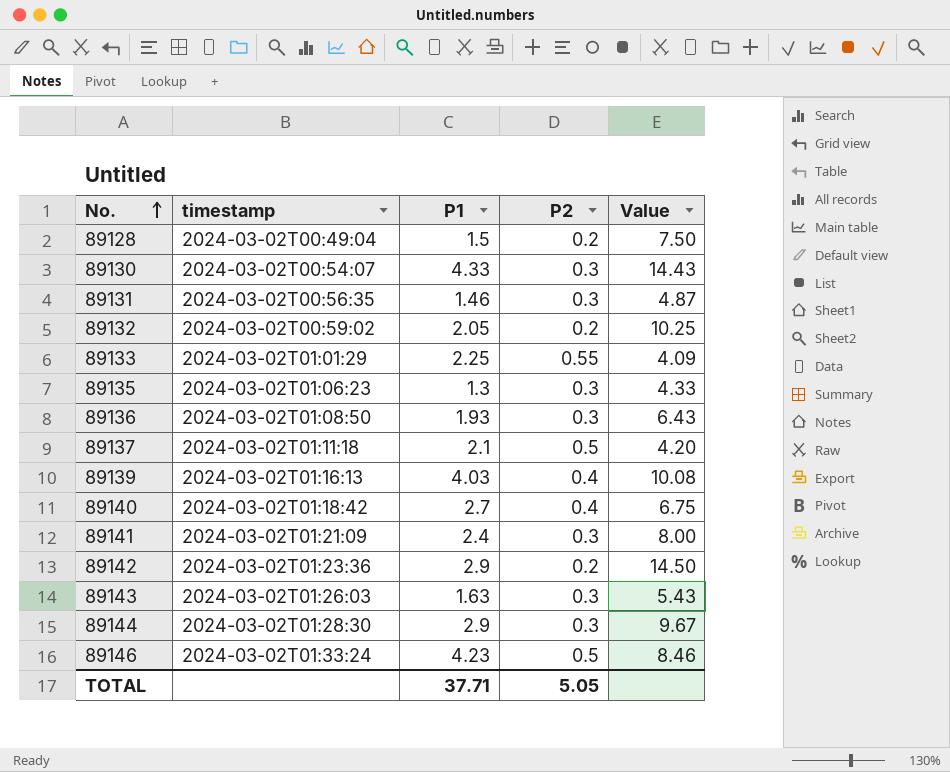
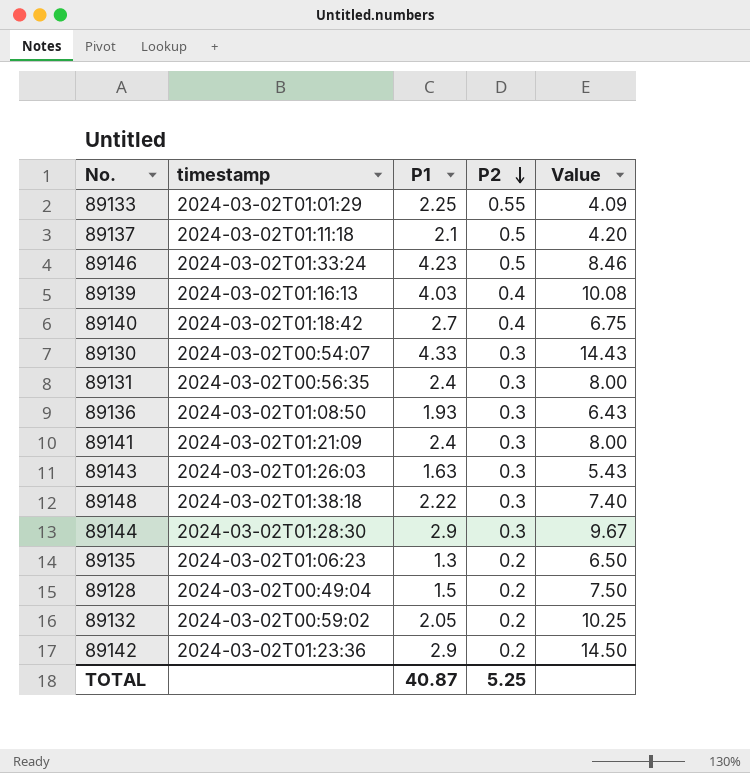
row order: No. ascending -> P2 descending
89131 | P1: 1.46 -> 2.4
89131 | Value: 4.87 -> 8.00
row 89148: none -> 2024-03-02T01:38:18 | 2.22 | 0.3 | 7.40
89135 | P2: 0.3 -> 0.2
89135 | Value: 4.33 -> 6.50
TOTAL | P1: 37.71 -> 40.87
TOTAL | P2: 5.05 -> 5.25

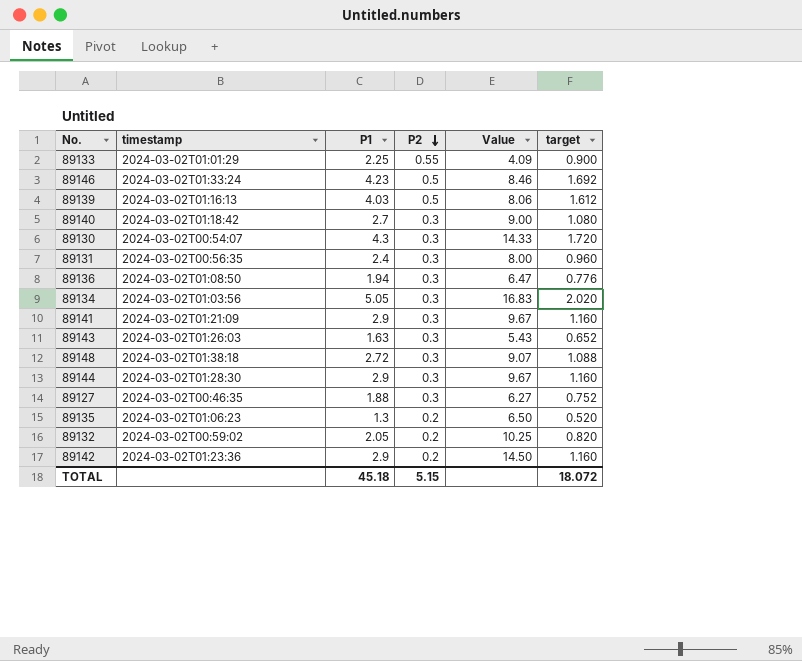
column target | formula: none -> [P1] * 0.4
row 89137: 2024-03-02T01:11:18 | 2.1 | 0.5 | 4.20 -> none
row 89128: 2024-03-02T00:49:04 | 1.5 | 0.2 | 7.50 -> none
89139 | P2: 0.4 -> 0.5
89139 | Value: 10.08 -> 8.06
89140 | P2: 0.4 -> 0.3
89140 | Value: 6.75 -> 9.00
89130 | P1: 4.33 -> 4.3
89130 | Value: 14.43 -> 14.33
89136 | P1: 1.93 -> 1.94
89136 | Value: 6.43 -> 6.47
row 89134: none -> 2024-03-02T01:03:56 | 5.05 | 0.3 | 16.83 | 2.020
89141 | P1: 2.4 -> 2.9
89141 | Value: 8.00 -> 9.67
89148 | P1: 2.22 -> 2.72
89148 | Value: 7.40 -> 9.07
row 89127: none -> 2024-03-02T00:46:35 | 1.88 | 0.3 | 6.27 | 0.752
TOTAL | P1: 40.87 -> 45.18
TOTAL | P2: 5.25 -> 5.15

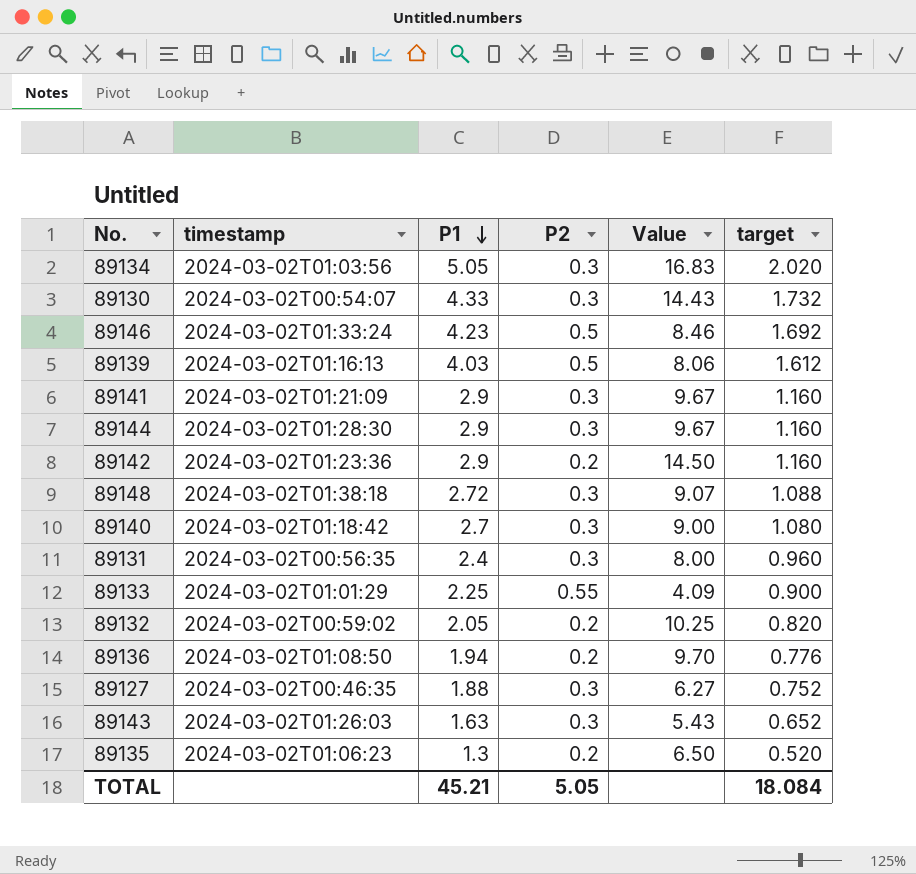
row order: P2 descending -> P1 descending
89130 | P1: 4.3 -> 4.33
89130 | Value: 14.33 -> 14.43
89130 | target: 1.720 -> 1.732
89136 | P2: 0.3 -> 0.2
89136 | Value: 6.47 -> 9.70
TOTAL | P1: 45.18 -> 45.21
TOTAL | P2: 5.15 -> 5.05
TOTAL | target: 18.072 -> 18.084

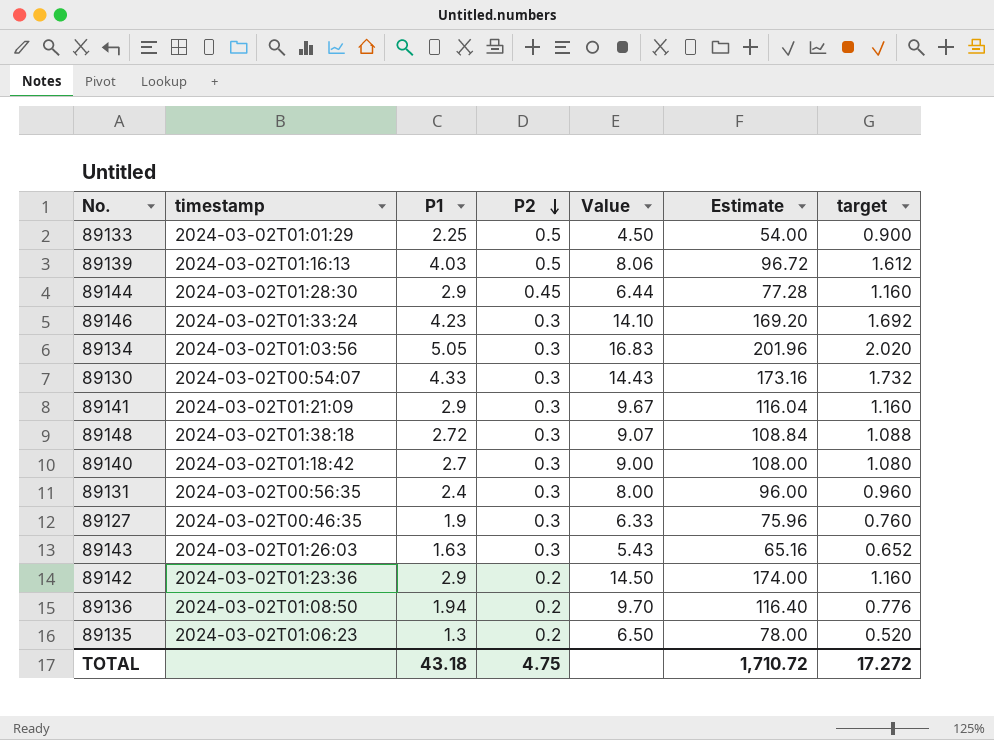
row order: P1 descending -> P2 descending
column Estimate | formula: none -> [Value] * 12
row 89132: 2024-03-02T00:59:02 | 2.05 | 0.2 | 10.25 | 0.820 -> none
89133 | P2: 0.55 -> 0.5
89133 | Value: 4.09 -> 4.50
89144 | P2: 0.3 -> 0.45
89144 | Value: 9.67 -> 6.44
89146 | P2: 0.5 -> 0.3
89146 | Value: 8.46 -> 14.10
89127 | P1: 1.88 -> 1.9
89127 | Value: 6.27 -> 6.33
89127 | target: 0.752 -> 0.760
TOTAL | P1: 45.21 -> 43.18
TOTAL | P2: 5.05 -> 4.75
TOTAL | target: 18.084 -> 17.272

